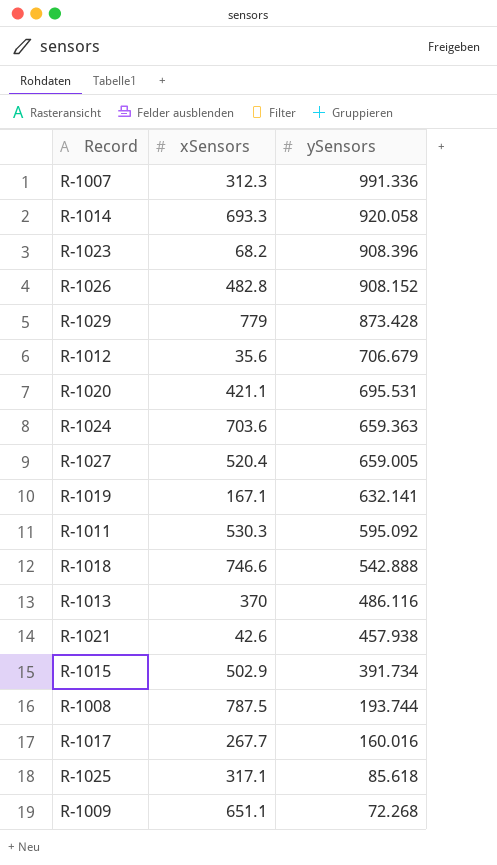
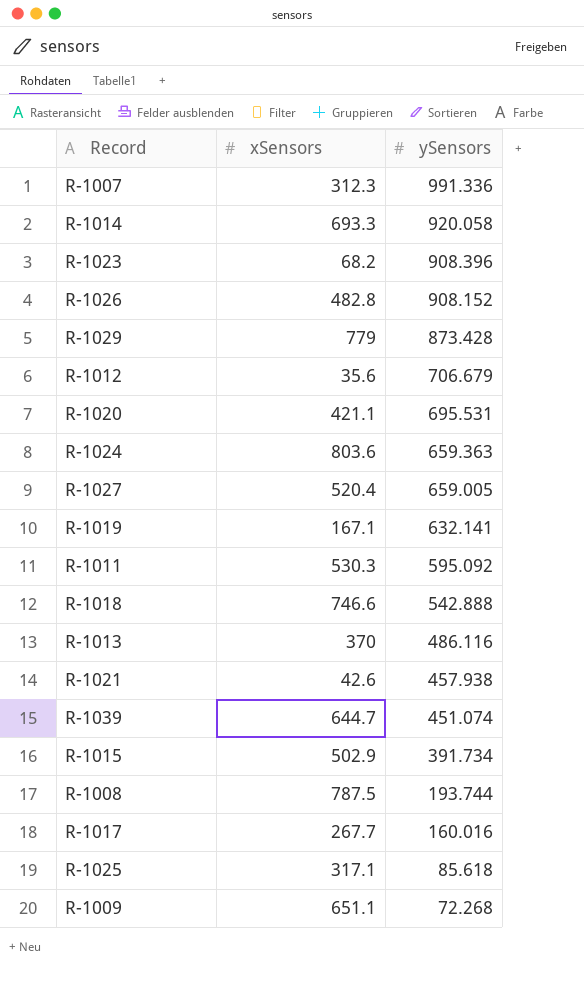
R-1024 | xSensors: 703.6 -> 803.6
row R-1039: none -> 644.7 | 451.074

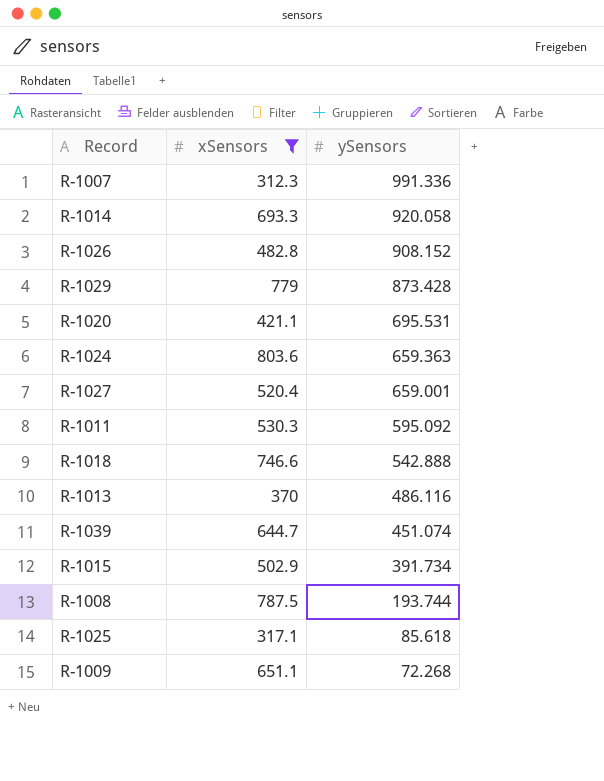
filter: none -> xSensors >= 312.3
R-1027 | ySensors: 659.005 -> 659.001

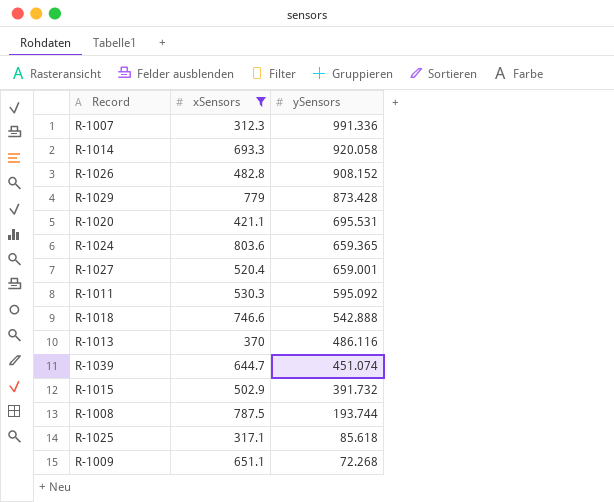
R-1024 | ySensors: 659.363 -> 659.365
R-1015 | ySensors: 391.734 -> 391.732

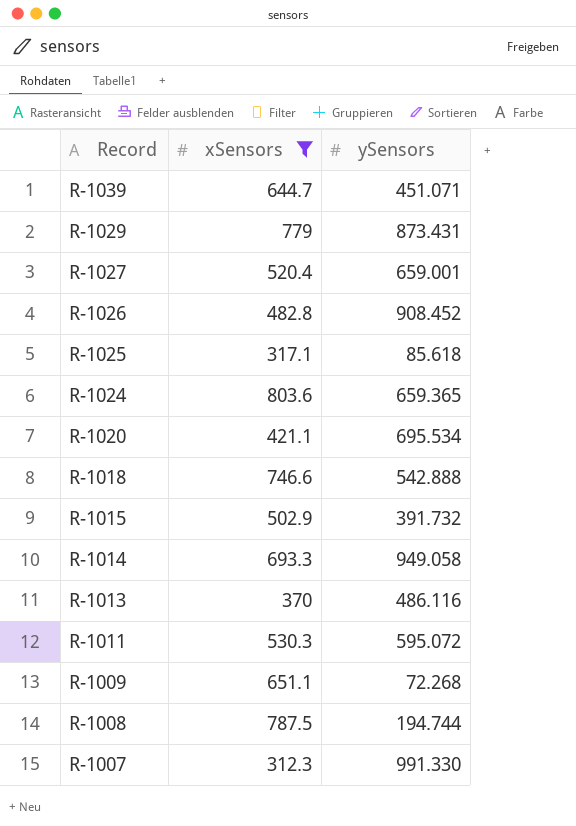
row order: ySensors descending -> Record descending
R-1039 | ySensors: 451.074 -> 451.071
R-1029 | ySensors: 873.428 -> 873.431
R-1026 | ySensors: 908.152 -> 908.452
R-1020 | ySensors: 695.531 -> 695.534
R-1014 | ySensors: 920.058 -> 949.058
R-1011 | ySensors: 595.092 -> 595.072
R-1008 | ySensors: 193.744 -> 194.744
R-1007 | ySensors: 991.336 -> 991.330

